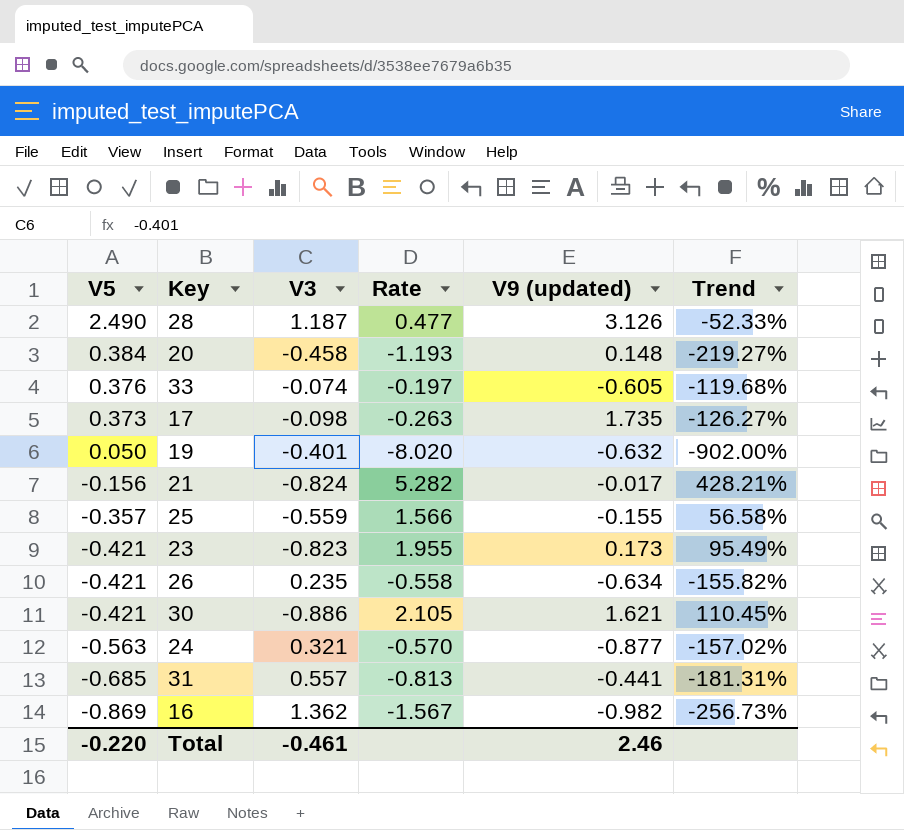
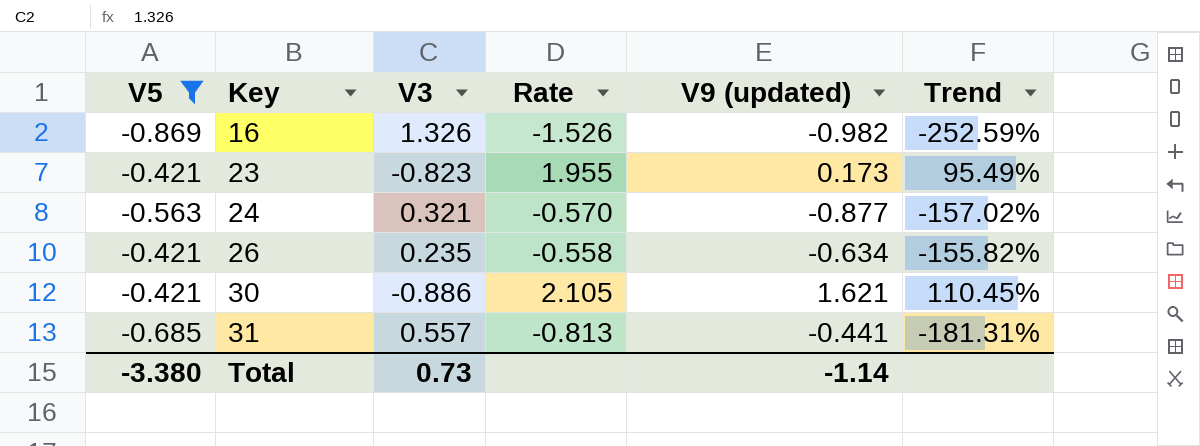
filter: none -> V5 <= -0.421
row order: V5 descending -> Key ascending
16 | V3: 1.362 -> 1.326
16 | Rate: -1.567 -> -1.526
16 | Trend: -256.73% -> -252.59%
Total | V5: -0.220 -> -3.380
Total | V3: -0.461 -> 0.73
Total | V9 (updated): 2.46 -> -1.14

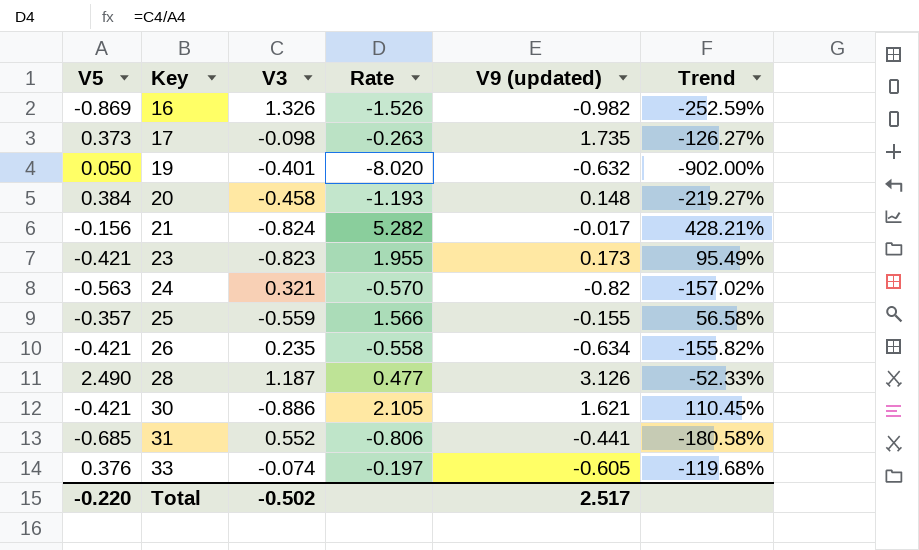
filter: V5 <= -0.421 -> none
24 | V9 (updated): -0.877 -> -0.82
31 | V3: 0.557 -> 0.552
31 | Rate: -0.813 -> -0.806
31 | Trend: -181.31% -> -180.58%
Total | V5: -3.380 -> -0.220
Total | V3: 0.73 -> -0.502
Total | V9 (updated): -1.14 -> 2.517

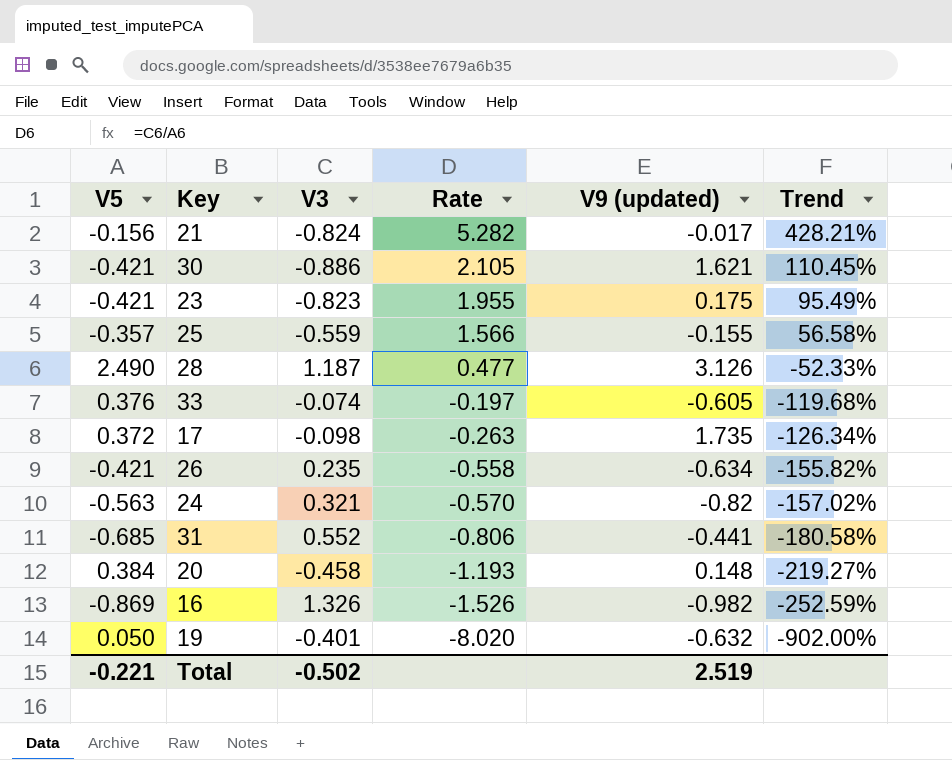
row order: Key ascending -> Rate descending
23 | V9 (updated): 0.173 -> 0.175
17 | V5: 0.373 -> 0.372
17 | Trend: -126.27% -> -126.34%
Total | V5: -0.220 -> -0.221
Total | V9 (updated): 2.517 -> 2.519

